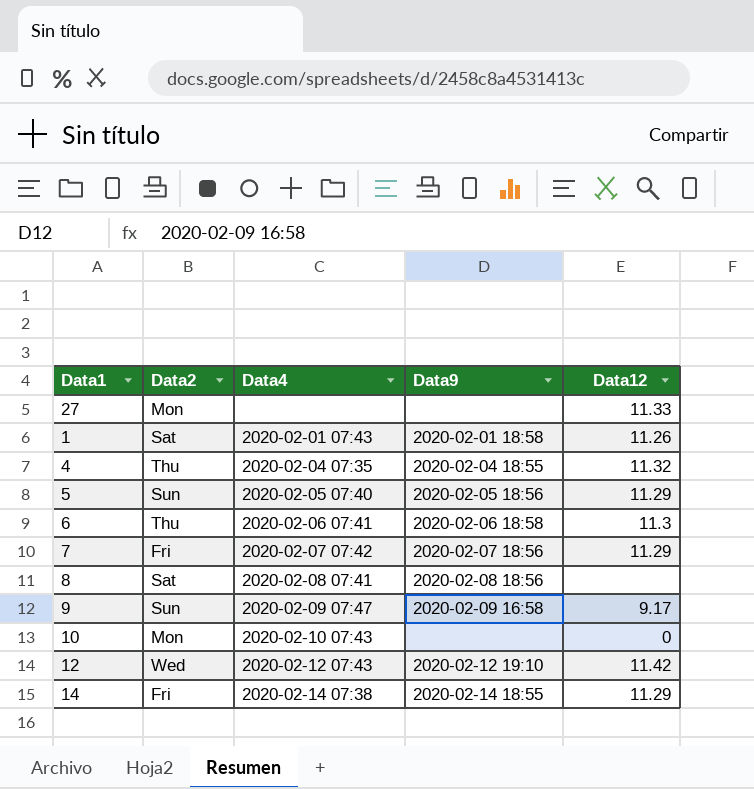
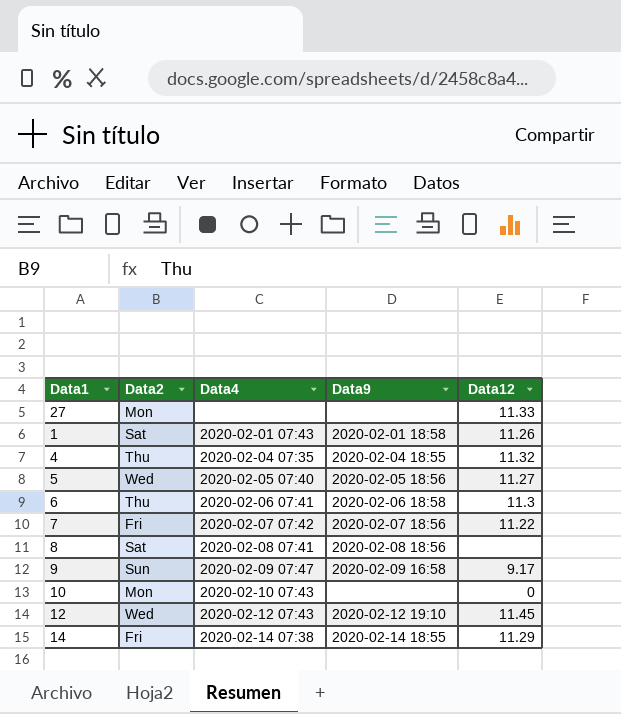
5 | Data2: Sun -> Wed
5 | Data12: 11.29 -> 11.27
7 | Data12: 11.29 -> 11.22
12 | Data12: 11.42 -> 11.45

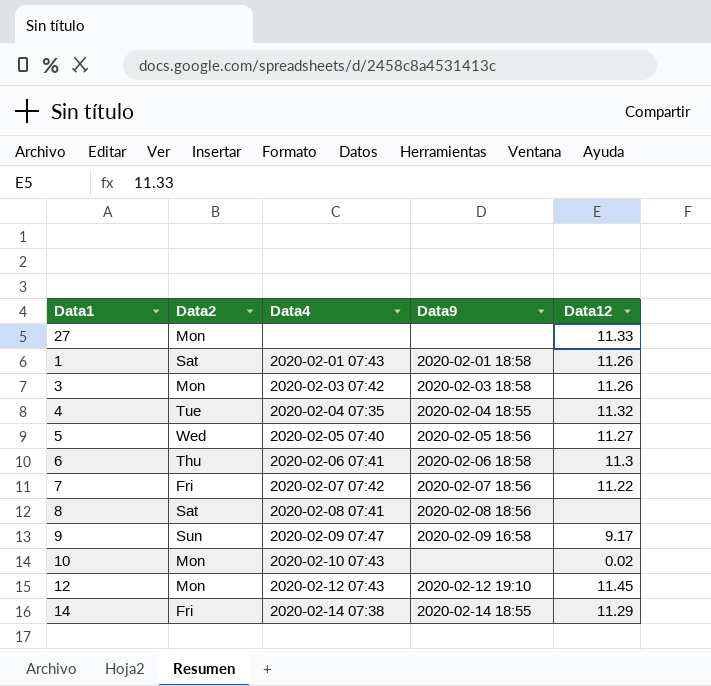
row 3: none -> Mon | 2020-02-03 07:42 | 2020-02-03 18:58 | 11.26
4 | Data2: Thu -> Tue
10 | Data12: 0 -> 0.02
12 | Data2: Wed -> Mon

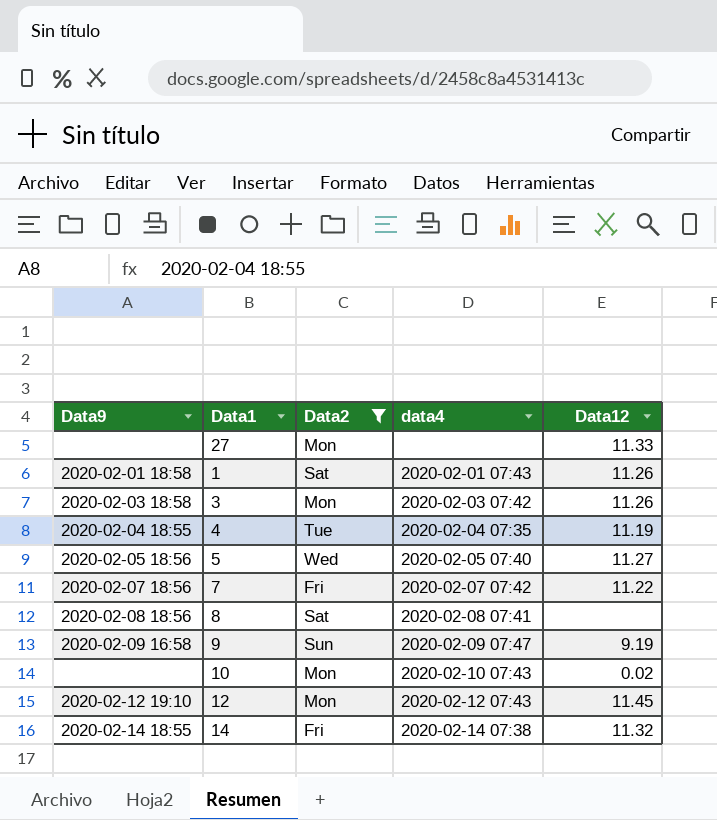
filter: none -> Data2 != Thu
column Data9 | position: 4 -> 1
column name: Data4 -> data4
4 | Data12: 11.32 -> 11.19
9 | Data12: 9.17 -> 9.19
14 | Data12: 11.29 -> 11.32

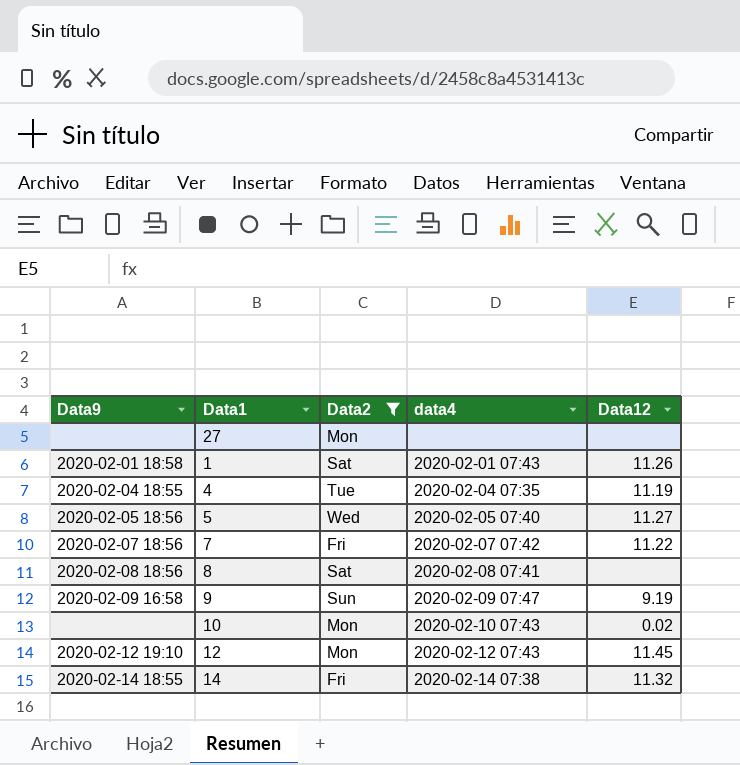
row 3: 2020-02-03 18:58 | Mon | 2020-02-03 07:42 | 11.26 -> none
27 | Data12: 11.33 -> none

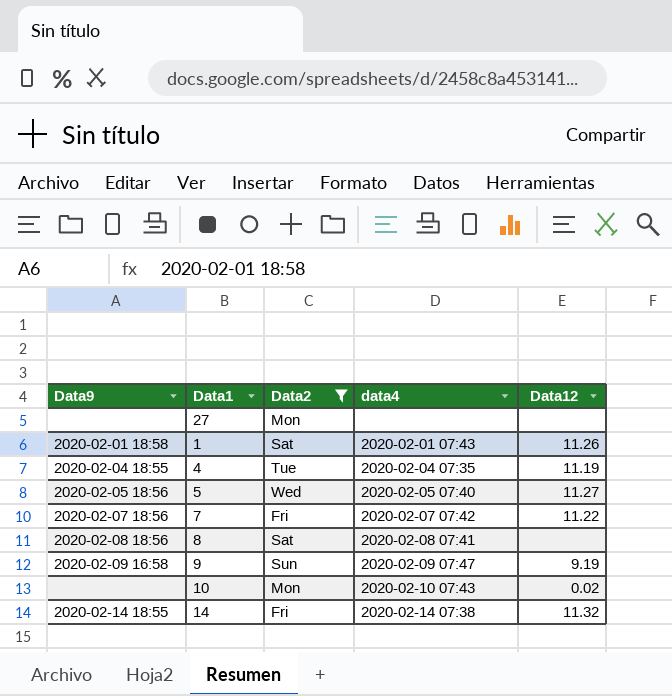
row 12: 2020-02-12 19:10 | Mon | 2020-02-12 07:43 | 11.45 -> none

